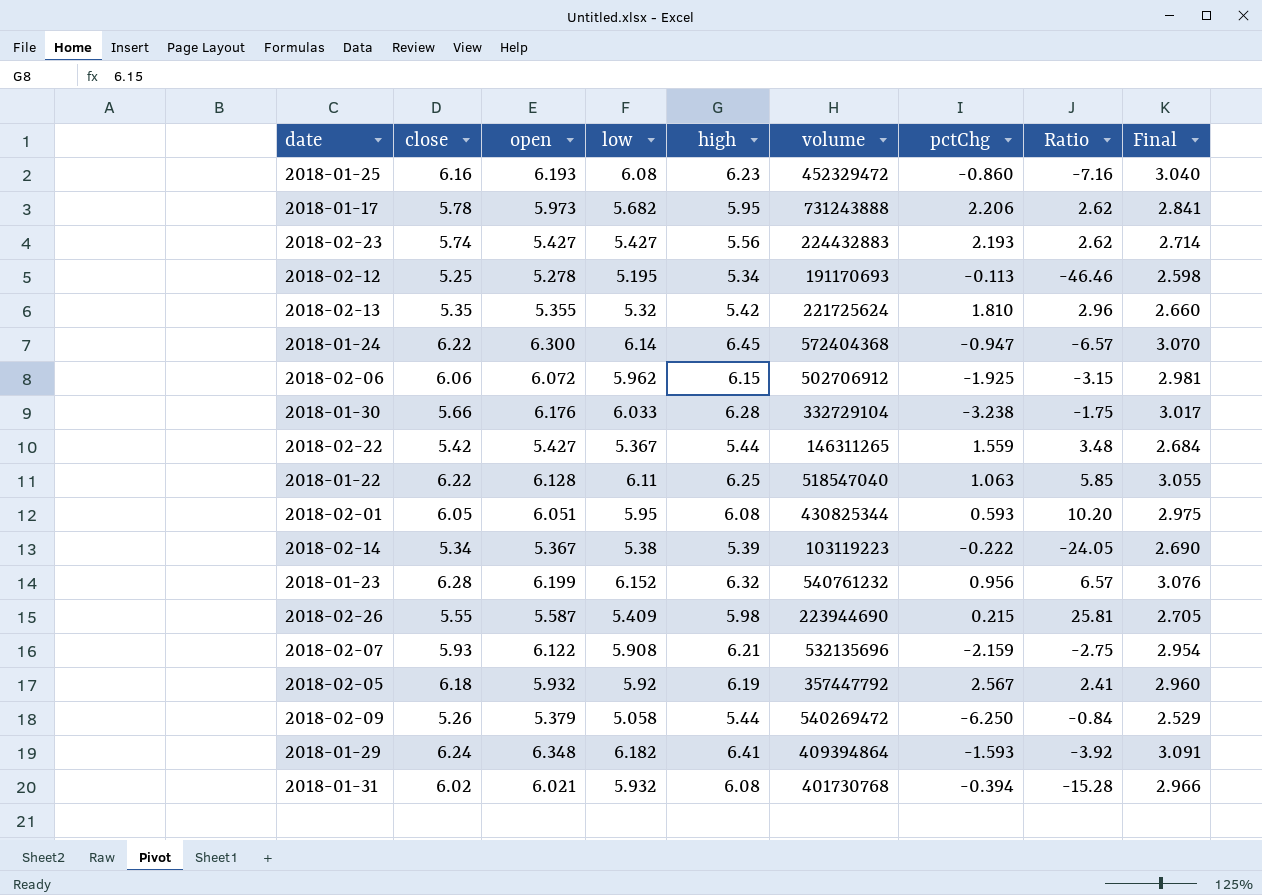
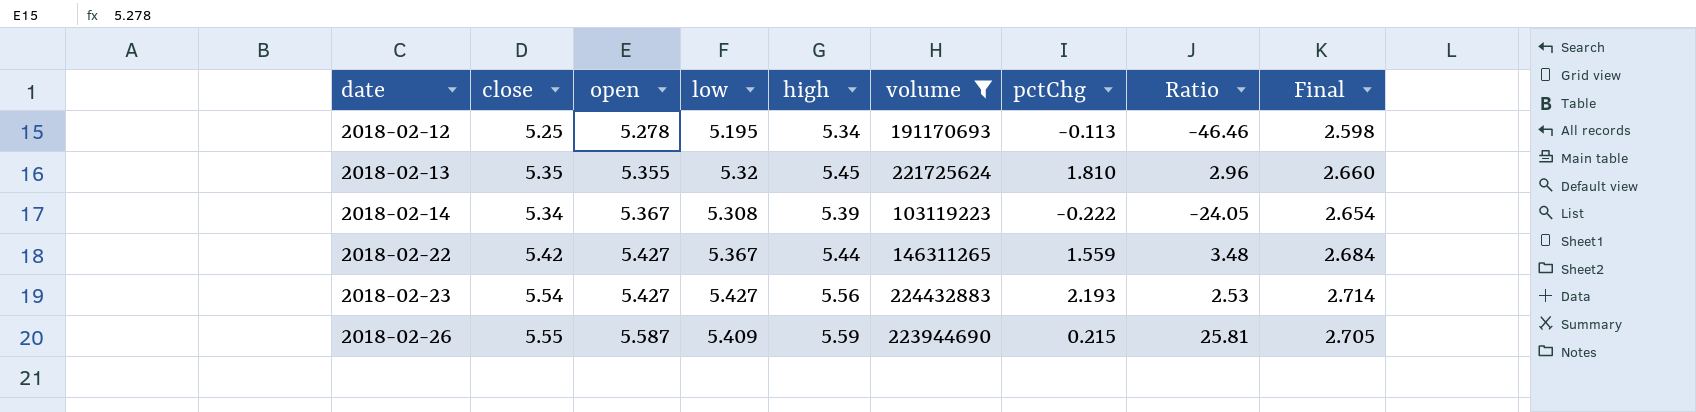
filter: none -> volume <= 224432883
row order: none -> date ascending
2018-02-13 | high: 5.42 -> 5.45
2018-02-14 | low: 5.38 -> 5.308
2018-02-14 | Final: 2.690 -> 2.654
2018-02-23 | close: 5.74 -> 5.54
2018-02-23 | Ratio: 2.62 -> 2.53
2018-02-26 | high: 5.98 -> 5.59

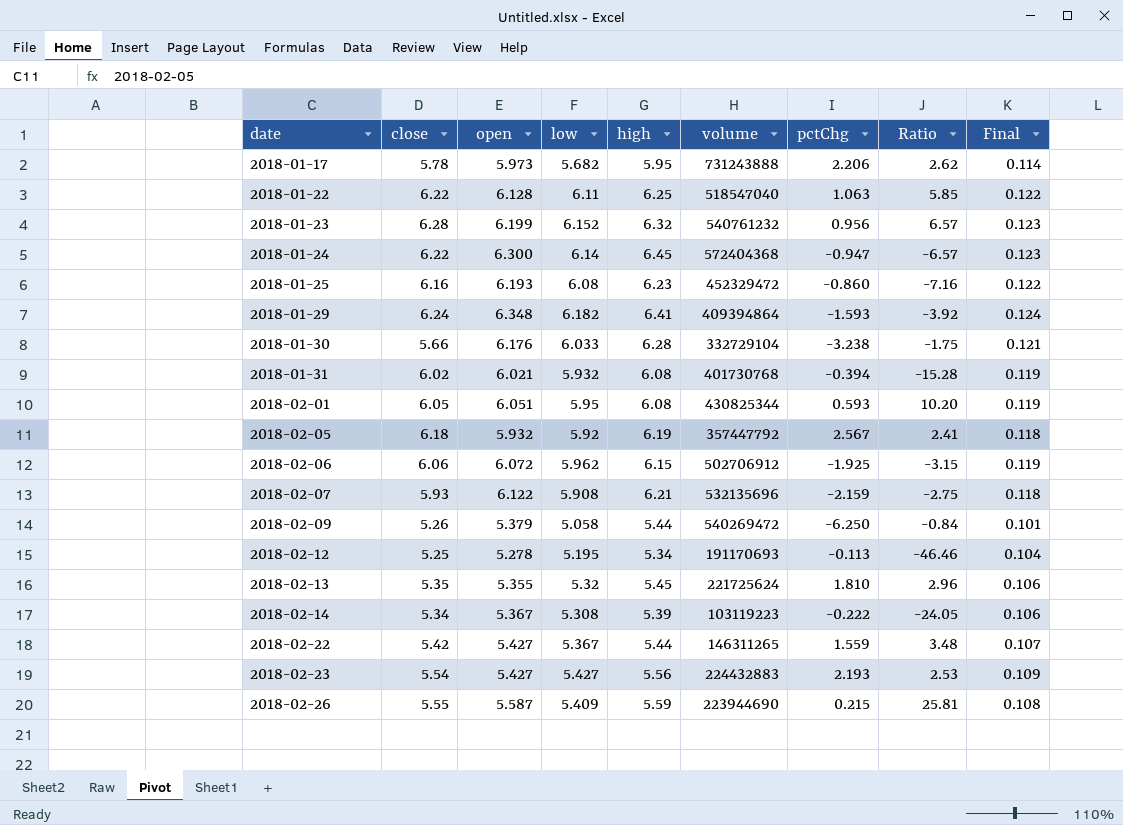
filter: volume <= 224432883 -> none
column Final | formula: [low] * 0.5 -> [low] * 0.02

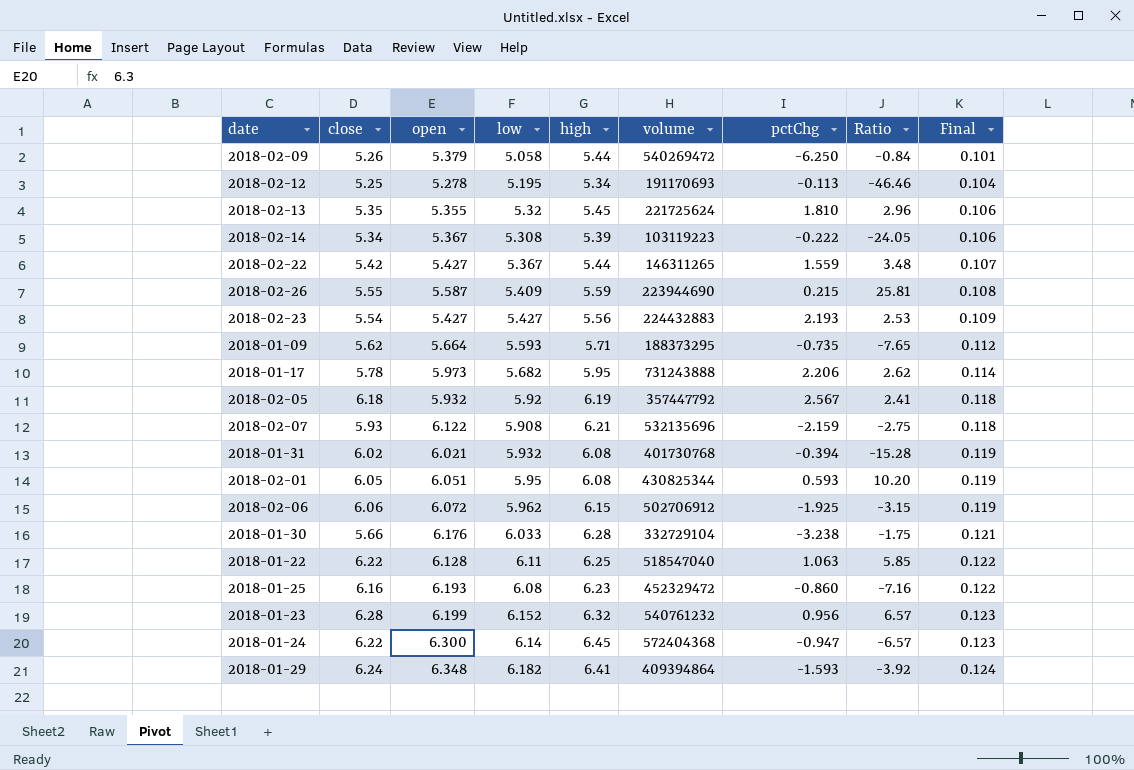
row order: date ascending -> Final ascending
row 2018-01-09: none -> 5.62 | 5.664 | 5.593 | 5.71 | 188373295 | -0.735 | -7.65 | 0.112

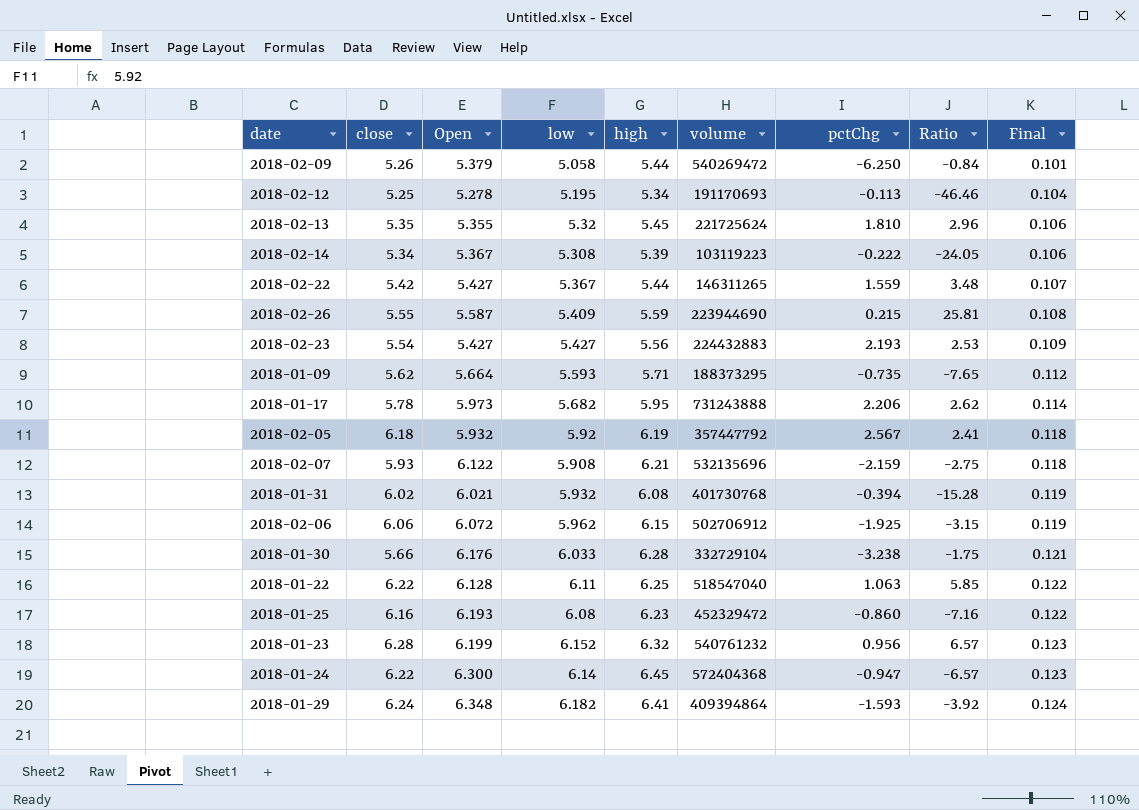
column name: open -> Open
row 2018-02-01: 6.05 | 6.051 | 5.95 | 6.08 | 430825344 | 0.593 | 10.20 | 0.119 -> none

